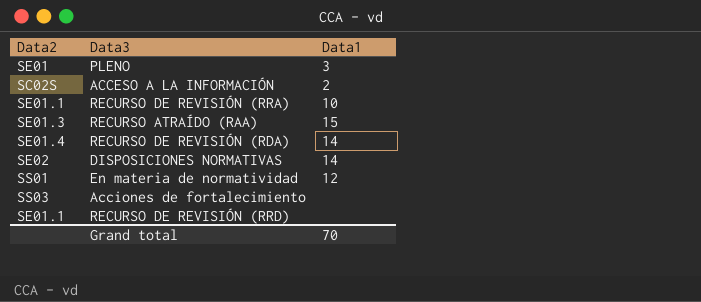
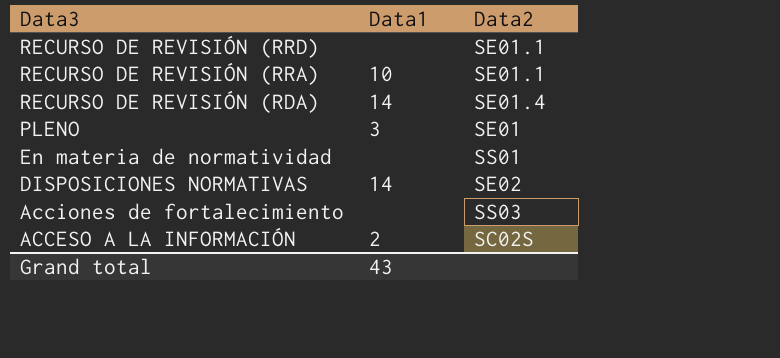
row order: none -> Data3 descending
column Data2 | position: 1 -> 3
row RECURSO ATRAÍDO (RAA): SE01.3 | 15 -> none
En materia de normatividad | Data1: 12 -> none
Grand total | Data1: 70 -> 43

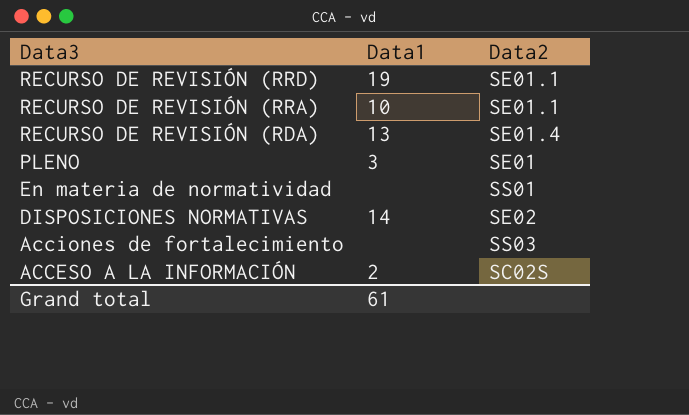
RECURSO DE REVISIÓN (RRD) | Data1: none -> 19
RECURSO DE REVISIÓN (RDA) | Data1: 14 -> 13
Grand total | Data1: 43 -> 61

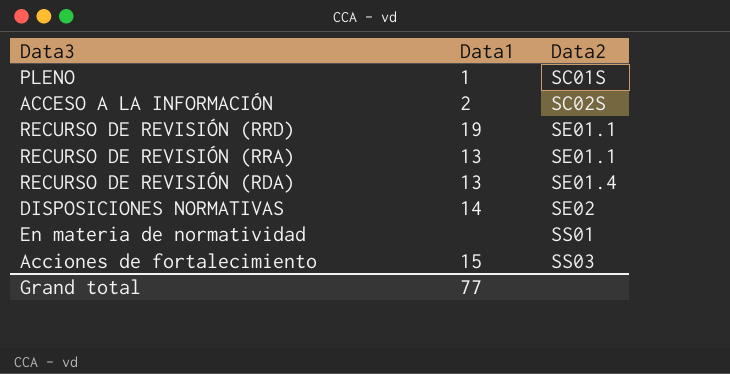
row order: Data3 descending -> Data2 ascending
PLENO | Data1: 3 -> 1
PLENO | Data2: SE01 -> SC01S
RECURSO DE REVISIÓN (RRA) | Data1: 10 -> 13
Acciones de fortalecimiento | Data1: none -> 15
Grand total | Data1: 61 -> 77

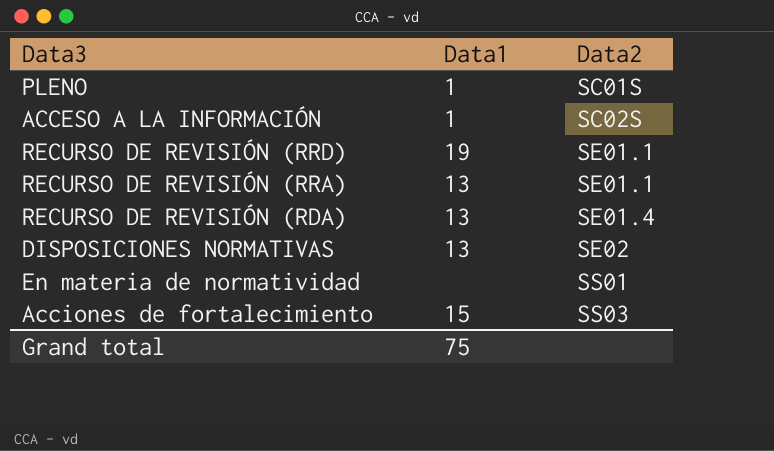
ACCESO A LA INFORMACIÓN | Data1: 2 -> 1
DISPOSICIONES NORMATIVAS | Data1: 14 -> 13
Grand total | Data1: 77 -> 75

